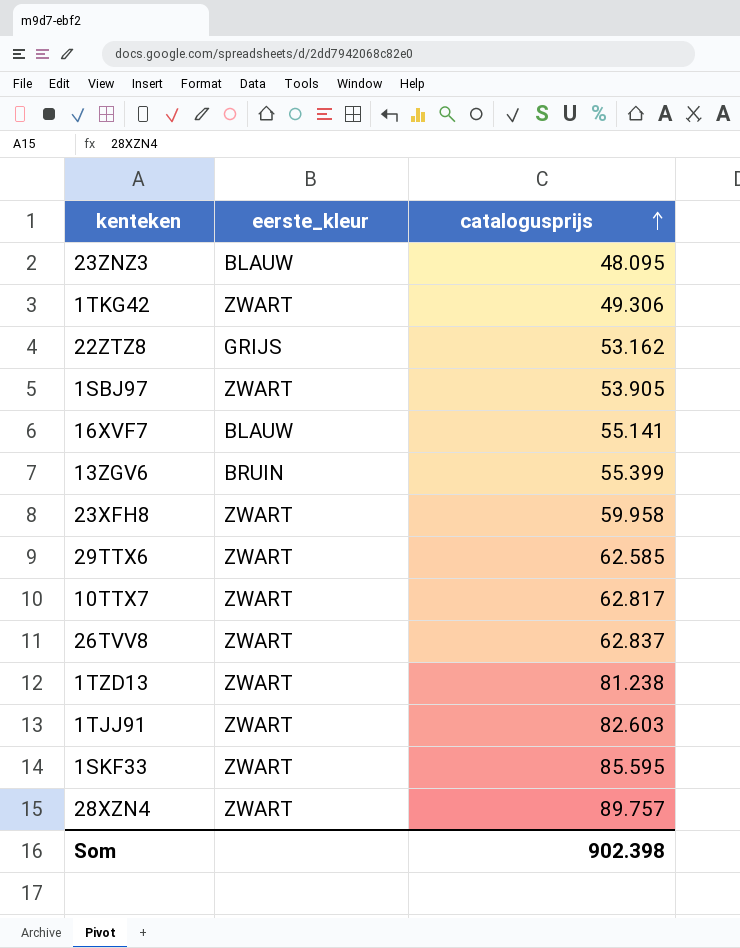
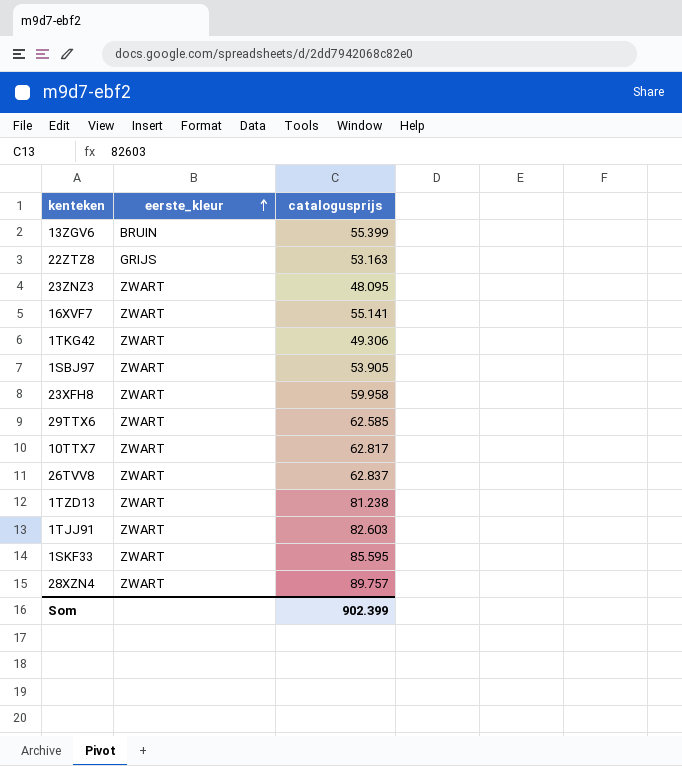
row order: catalogusprijs ascending -> eerste_kleur ascending
22ZTZ8 | catalogusprijs: 53.162 -> 53.163
23ZNZ3 | eerste_kleur: BLAUW -> ZWART
16XVF7 | eerste_kleur: BLAUW -> ZWART
Som | catalogusprijs: 902.398 -> 902.399

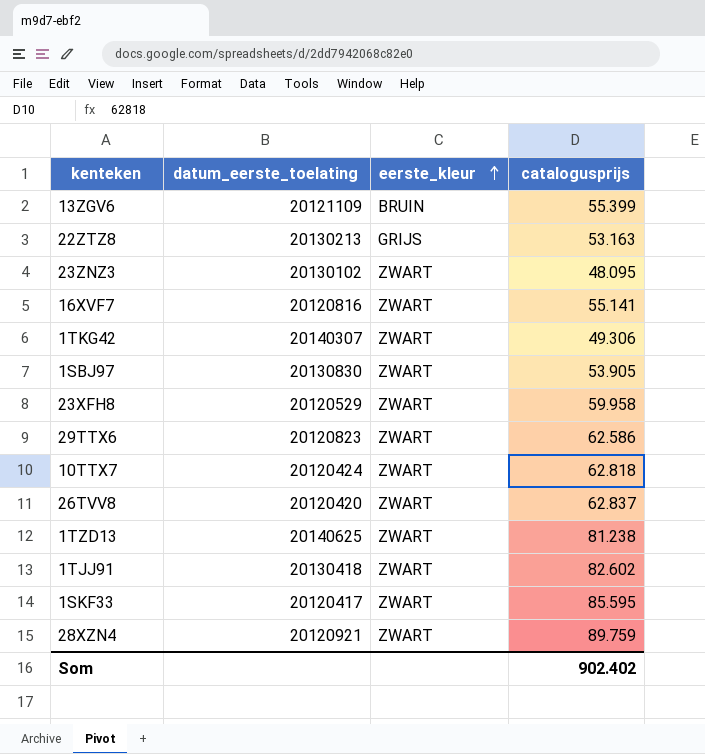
column datum_eerste_toelating | position: none -> 2
29TTX6 | catalogusprijs: 62.585 -> 62.586
10TTX7 | catalogusprijs: 62.817 -> 62.818
1TJJ91 | catalogusprijs: 82.603 -> 82.602
28XZN4 | catalogusprijs: 89.757 -> 89.759
Som | catalogusprijs: 902.399 -> 902.402

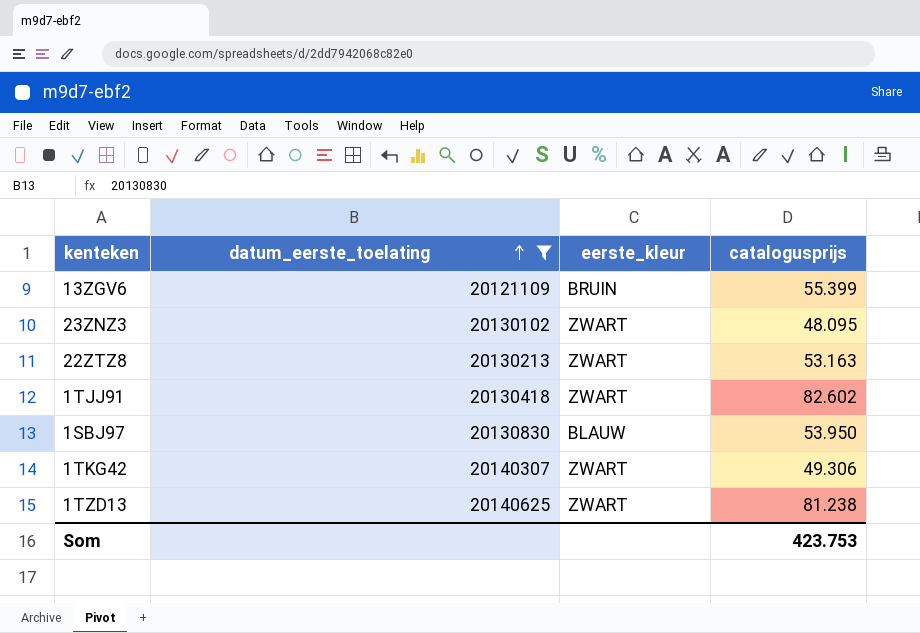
filter: none -> datum_eerste_toelating >= 20121109
row order: eerste_kleur ascending -> datum_eerste_toelating ascending
22ZTZ8 | eerste_kleur: GRIJS -> ZWART
1SBJ97 | eerste_kleur: ZWART -> BLAUW
1SBJ97 | catalogusprijs: 53.905 -> 53.950
Som | catalogusprijs: 902.402 -> 423.753

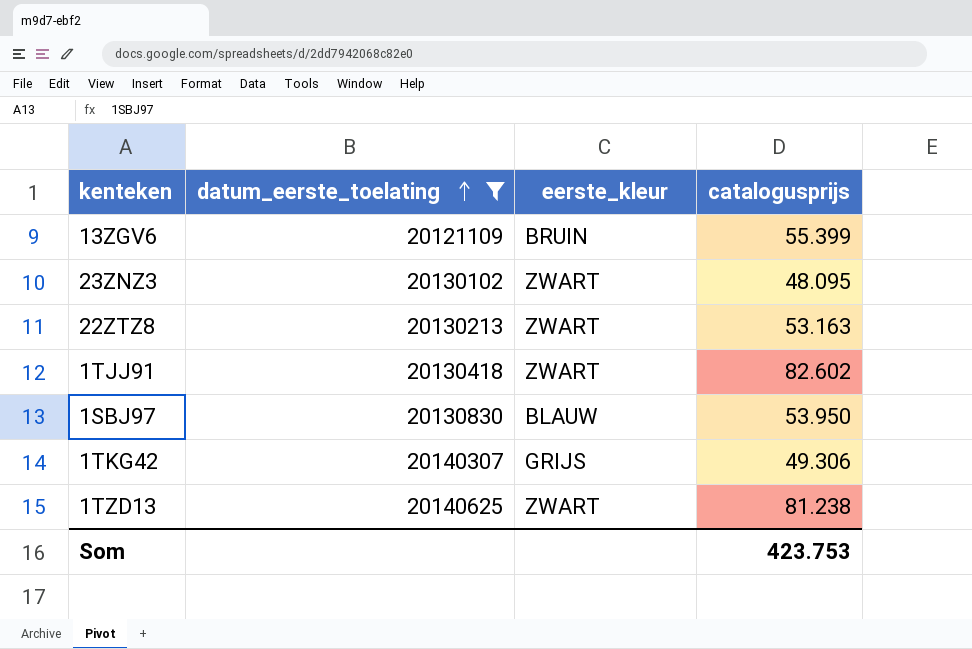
1TKG42 | eerste_kleur: ZWART -> GRIJS

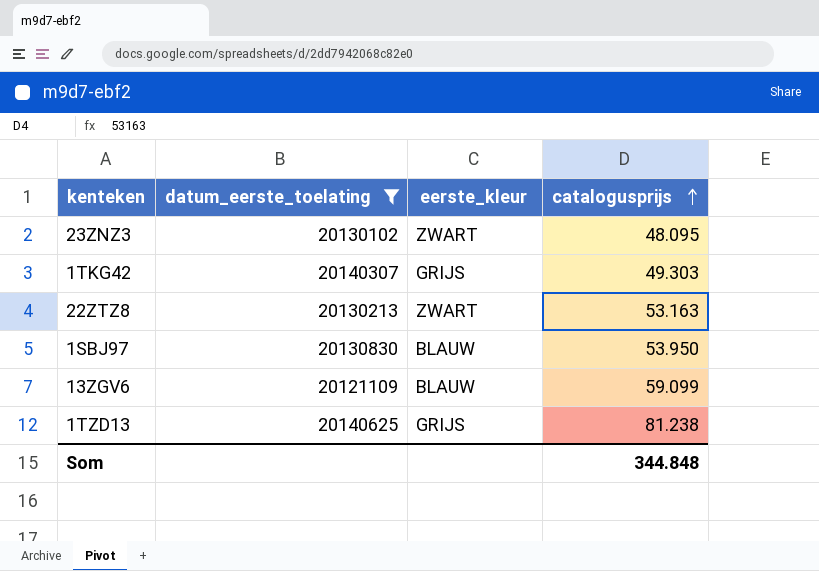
row order: datum_eerste_toelating ascending -> catalogusprijs ascending
row 1TJJ91: 20130418 | ZWART | 82.602 -> none
1TKG42 | catalogusprijs: 49.306 -> 49.303
13ZGV6 | eerste_kleur: BRUIN -> BLAUW
13ZGV6 | catalogusprijs: 55.399 -> 59.099
1TZD13 | eerste_kleur: ZWART -> GRIJS
Som | catalogusprijs: 423.753 -> 344.848

